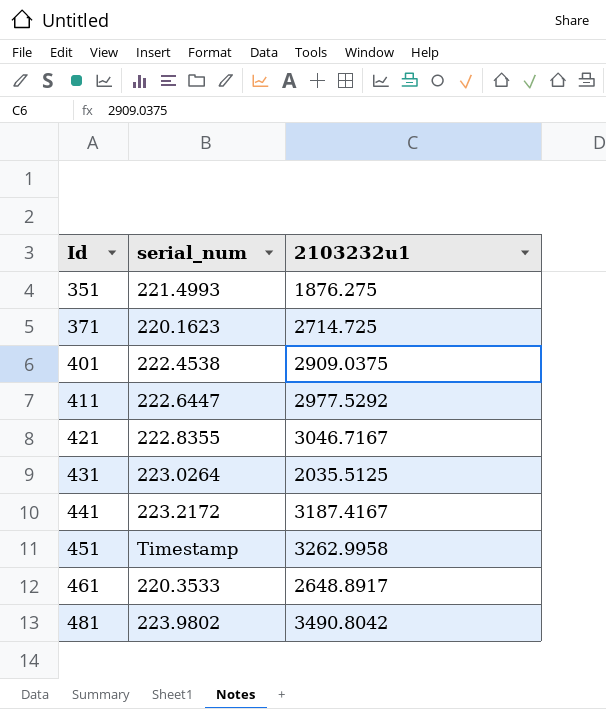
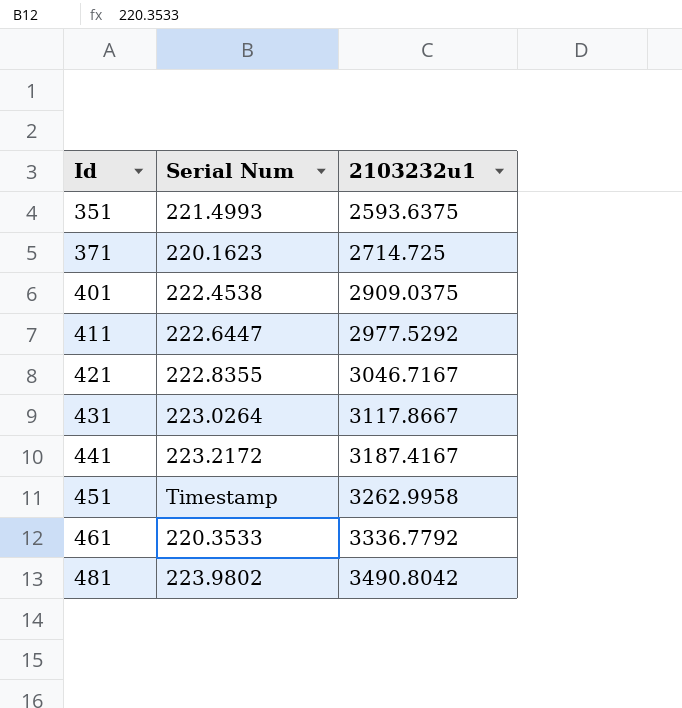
column name: serial_num -> Serial Num
351 | 2103232u1: 1876.275 -> 2593.6375
431 | 2103232u1: 2035.5125 -> 3117.8667
461 | 2103232u1: 2648.8917 -> 3336.7792

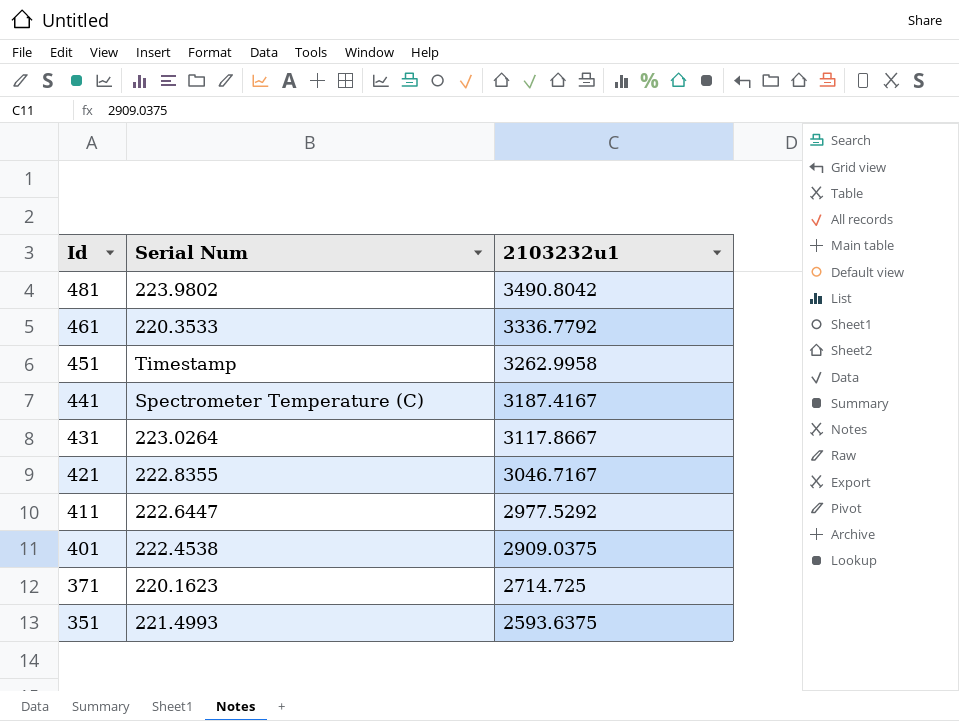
row order: Id ascending -> Id descending
441 | Serial Num: 223.2172 -> Spectrometer Temperature (C)

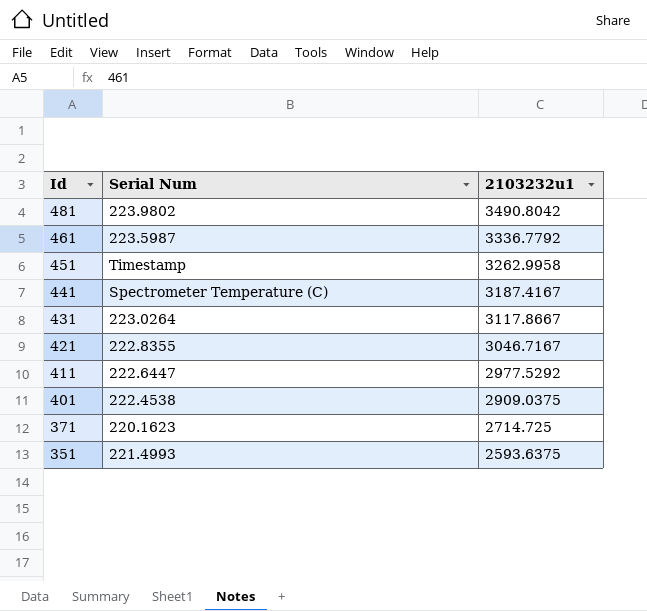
461 | Serial Num: 220.3533 -> 223.5987

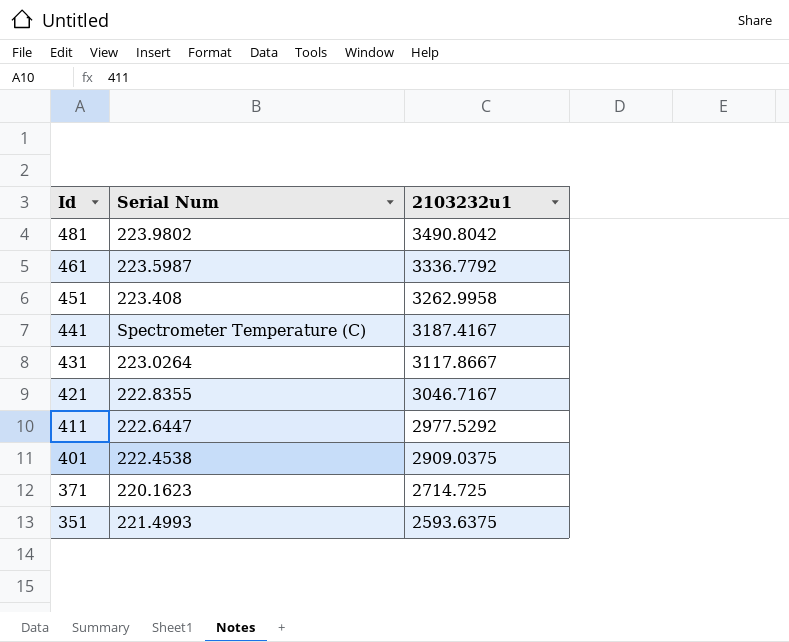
451 | Serial Num: Timestamp -> 223.408

